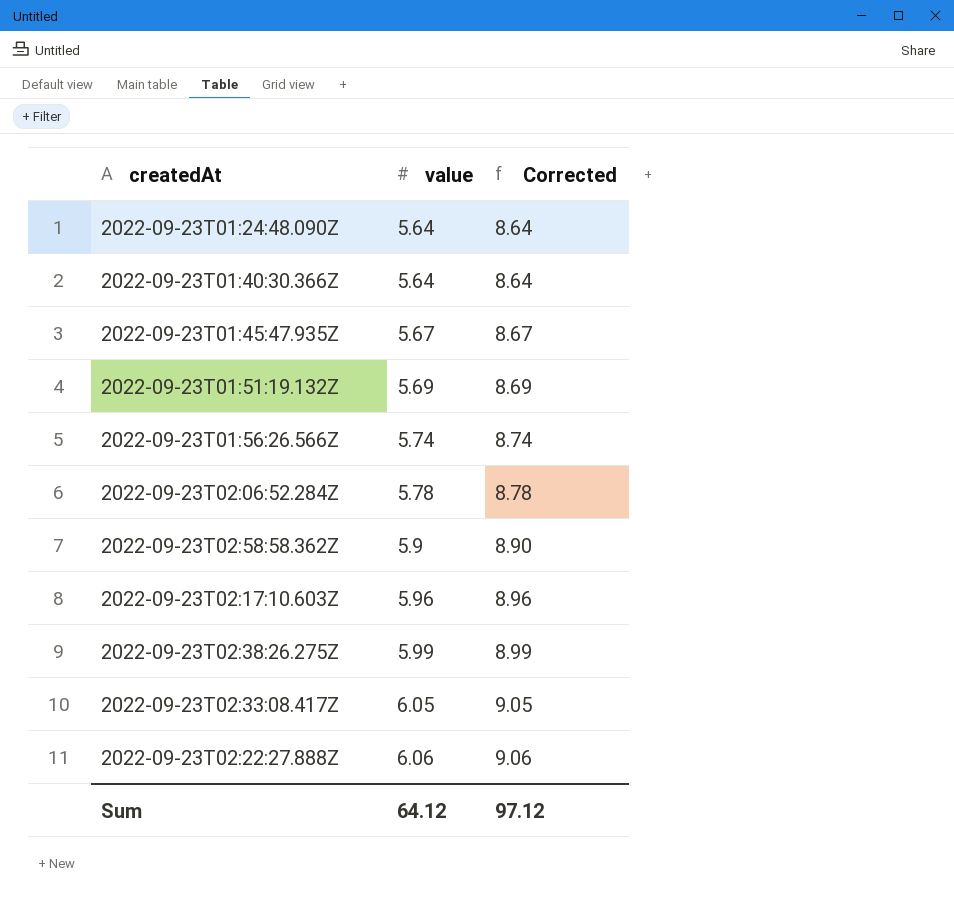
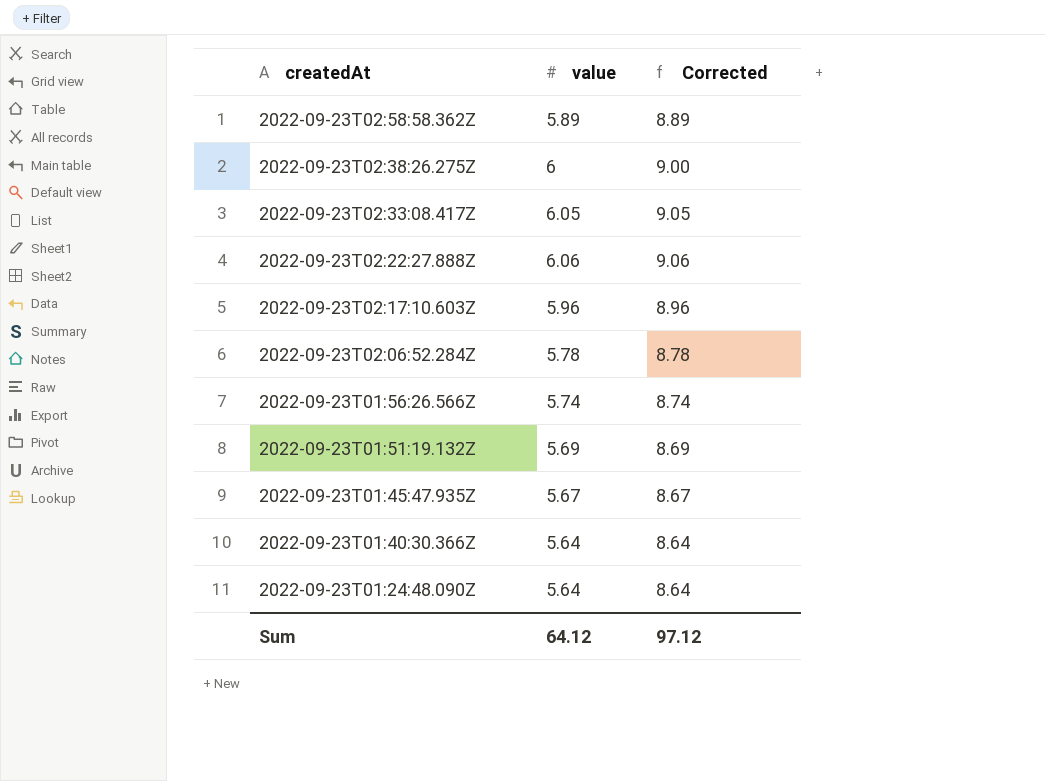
row order: value ascending -> createdAt descending
2022-09-23T02:58:58.362Z | value: 5.9 -> 5.89
2022-09-23T02:58:58.362Z | Corrected: 8.90 -> 8.89
2022-09-23T02:38:26.275Z | value: 5.99 -> 6
2022-09-23T02:38:26.275Z | Corrected: 8.99 -> 9.00

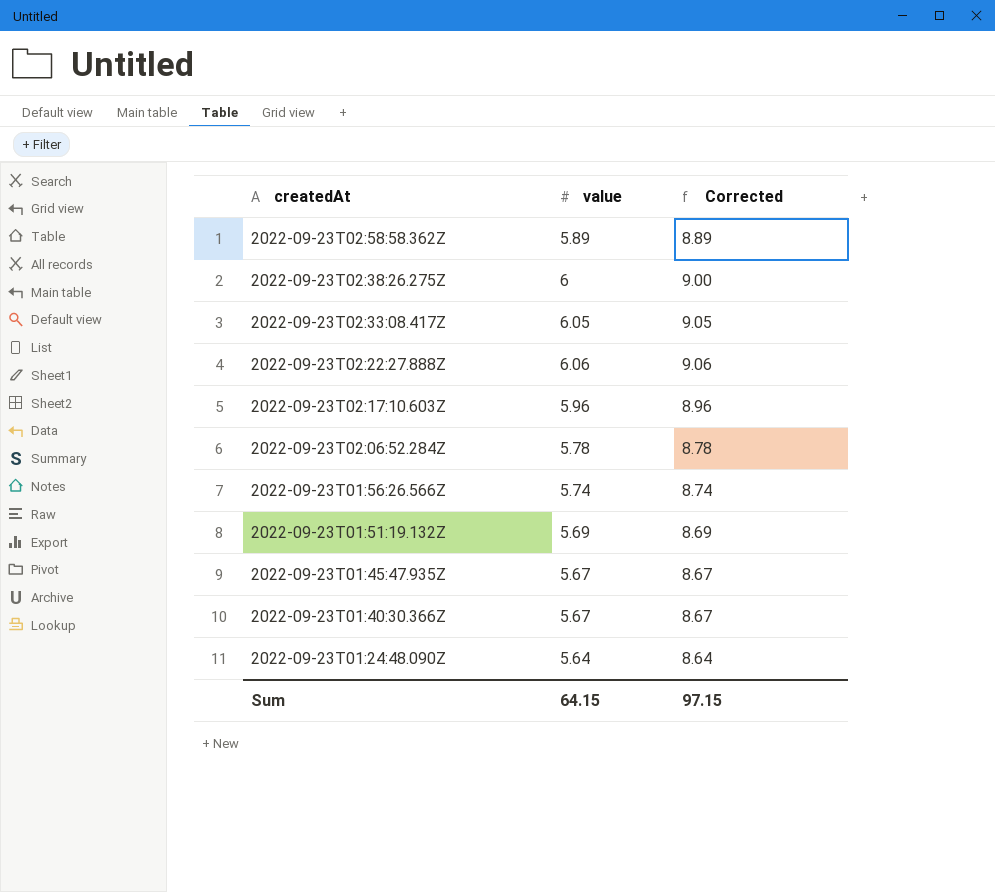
2022-09-23T01:40:30.366Z | value: 5.64 -> 5.67
2022-09-23T01:40:30.366Z | Corrected: 8.64 -> 8.67
Sum | value: 64.12 -> 64.15
Sum | Corrected: 97.12 -> 97.15

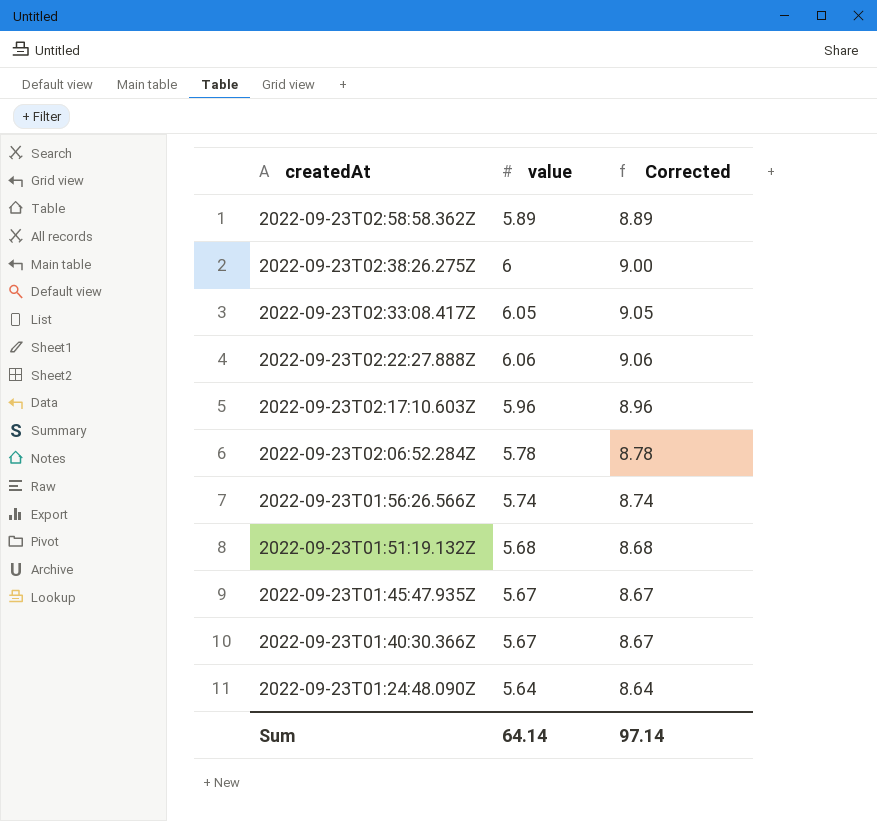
2022-09-23T01:51:19.132Z | value: 5.69 -> 5.68
2022-09-23T01:51:19.132Z | Corrected: 8.69 -> 8.68
Sum | value: 64.15 -> 64.14
Sum | Corrected: 97.15 -> 97.14

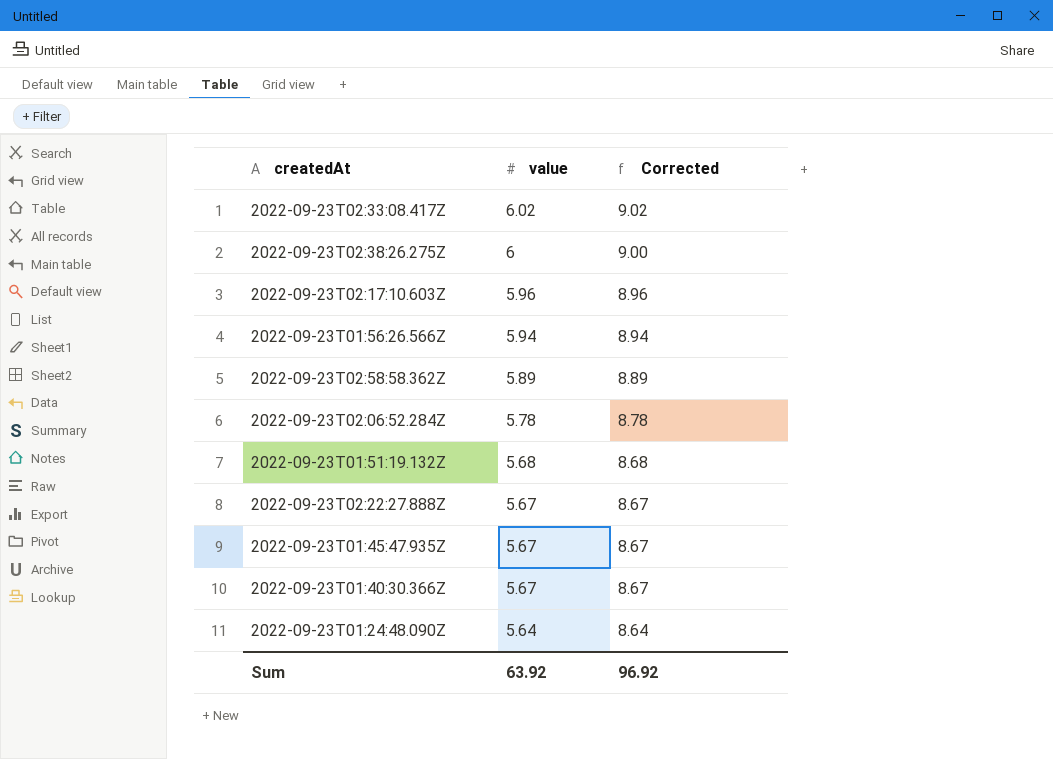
row order: createdAt descending -> value descending
2022-09-23T02:33:08.417Z | value: 6.05 -> 6.02
2022-09-23T02:33:08.417Z | Corrected: 9.05 -> 9.02
2022-09-23T01:56:26.566Z | value: 5.74 -> 5.94
2022-09-23T01:56:26.566Z | Corrected: 8.74 -> 8.94
2022-09-23T02:22:27.888Z | value: 6.06 -> 5.67
2022-09-23T02:22:27.888Z | Corrected: 9.06 -> 8.67
Sum | value: 64.14 -> 63.92
Sum | Corrected: 97.14 -> 96.92

